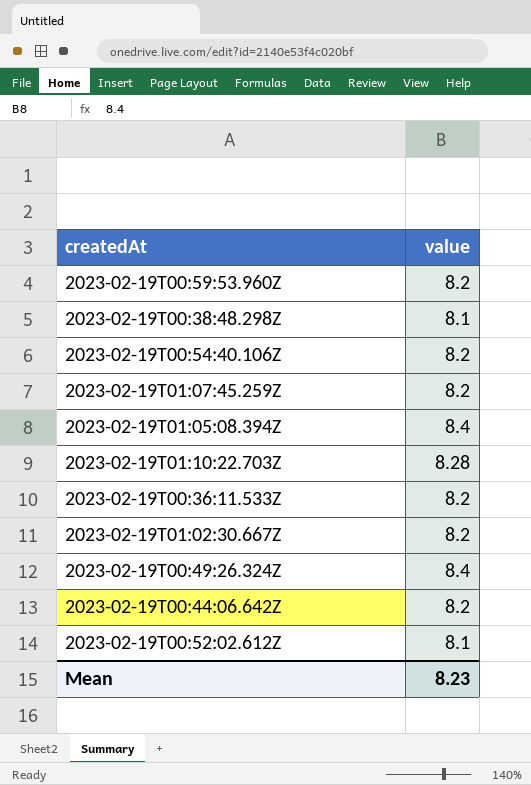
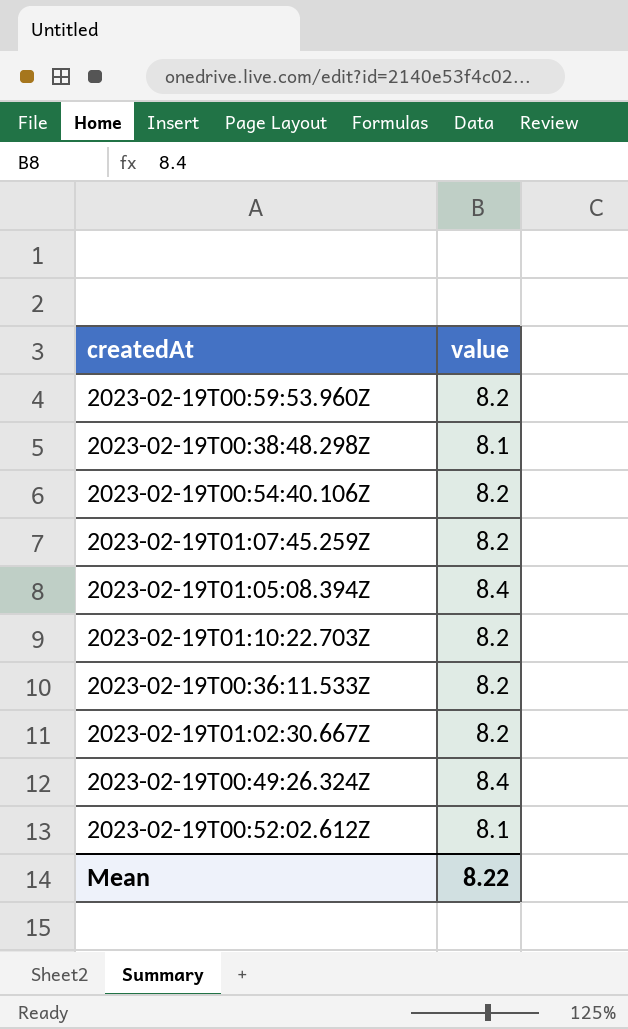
row 2023-02-19T00:44:06.642Z: 8.2 -> none
2023-02-19T01:10:22.703Z | value: 8.28 -> 8.2
Mean | value: 8.23 -> 8.22

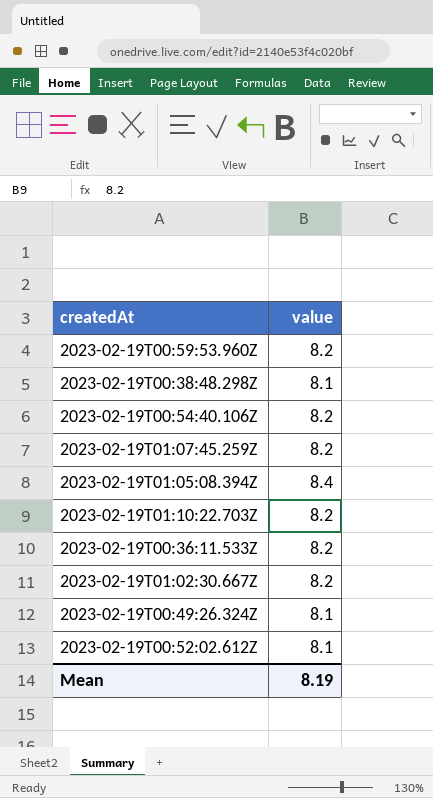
2023-02-19T00:49:26.324Z | value: 8.4 -> 8.1
Mean | value: 8.22 -> 8.19

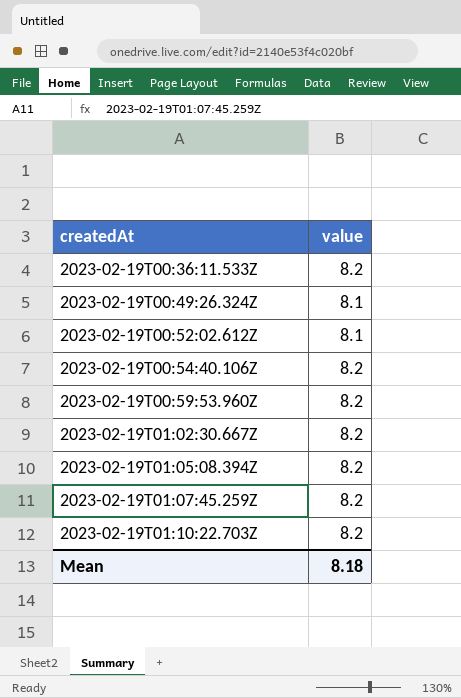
row order: none -> createdAt ascending
row 2023-02-19T00:38:48.298Z: 8.1 -> none
2023-02-19T01:05:08.394Z | value: 8.4 -> 8.2
Mean | value: 8.19 -> 8.18

